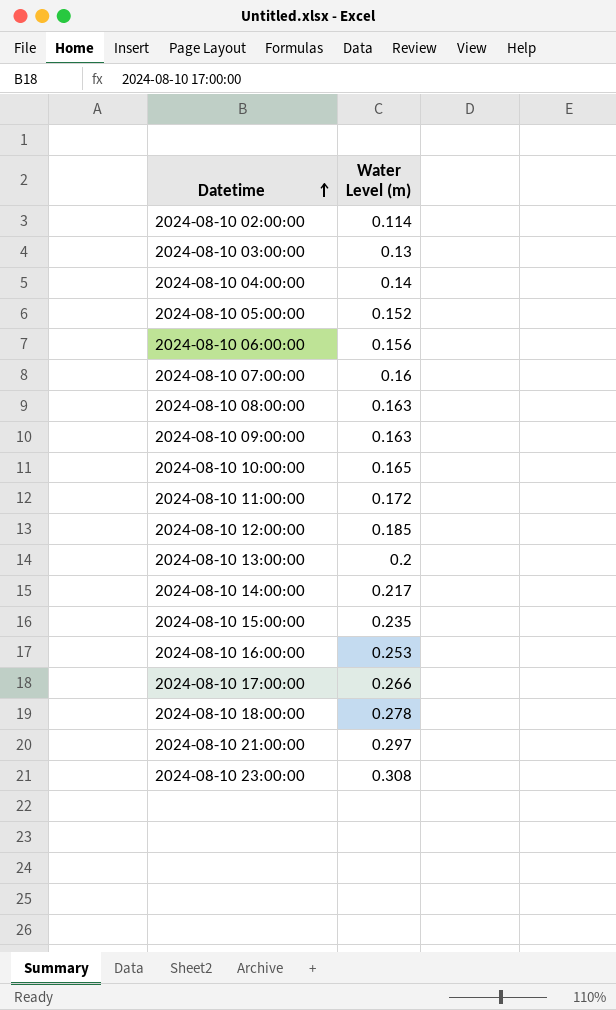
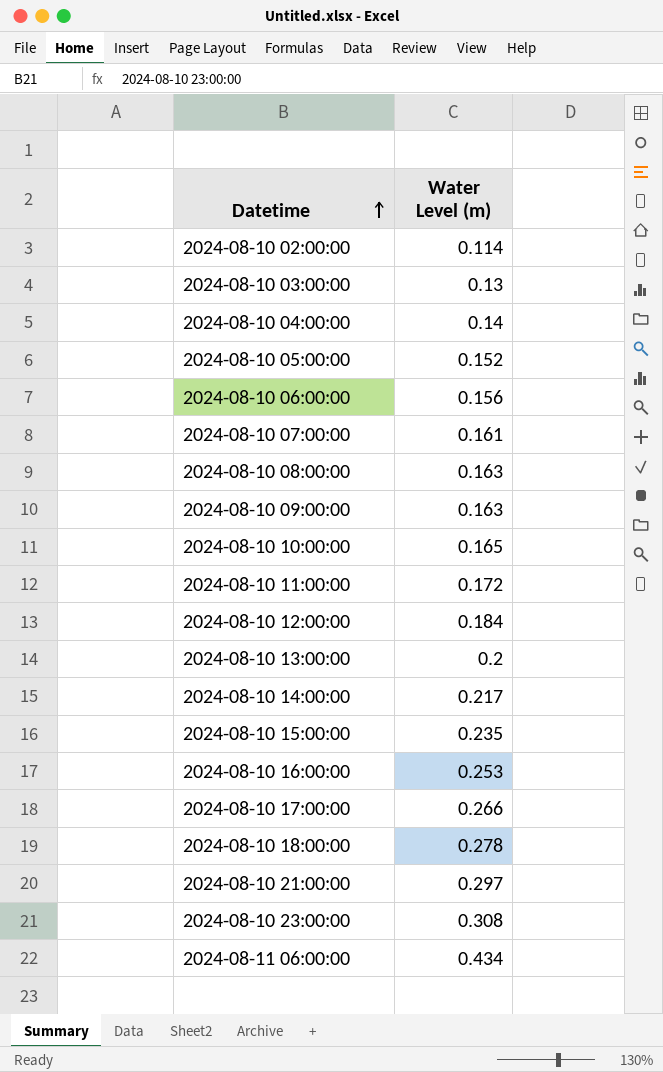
2024-08-10 07:00:00 | Water Level (m): 0.16 -> 0.161
2024-08-10 12:00:00 | Water Level (m): 0.185 -> 0.184
row 2024-08-11 06:00:00: none -> 0.434

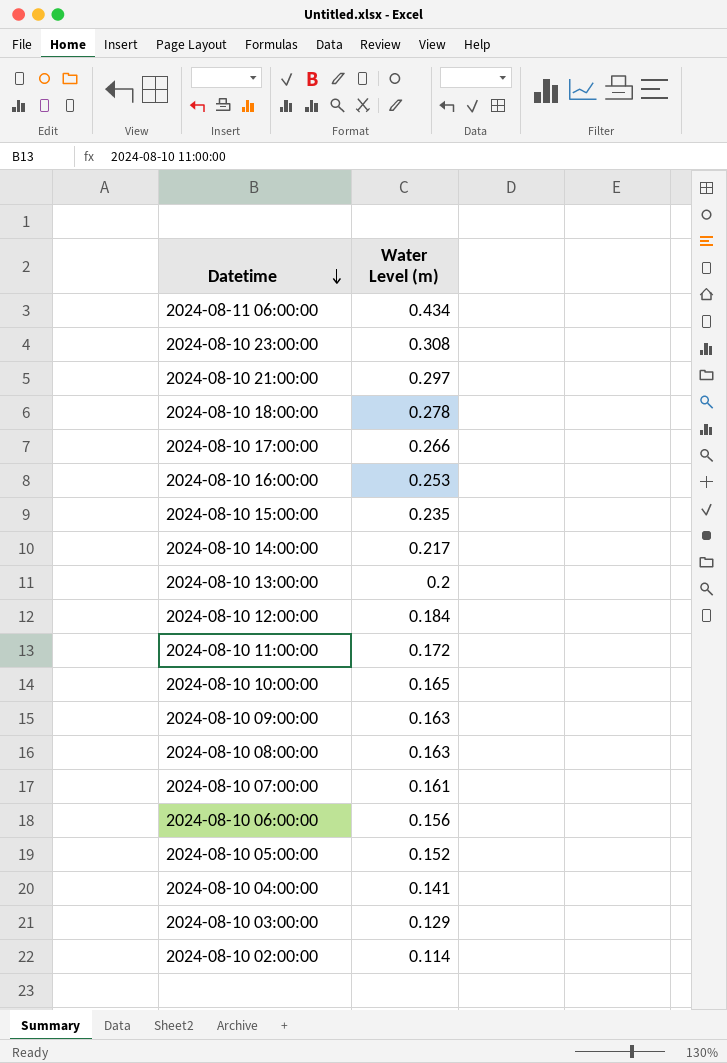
row order: Datetime ascending -> Datetime descending
2024-08-10 04:00:00 | Water Level (m): 0.14 -> 0.141
2024-08-10 03:00:00 | Water Level (m): 0.13 -> 0.129

